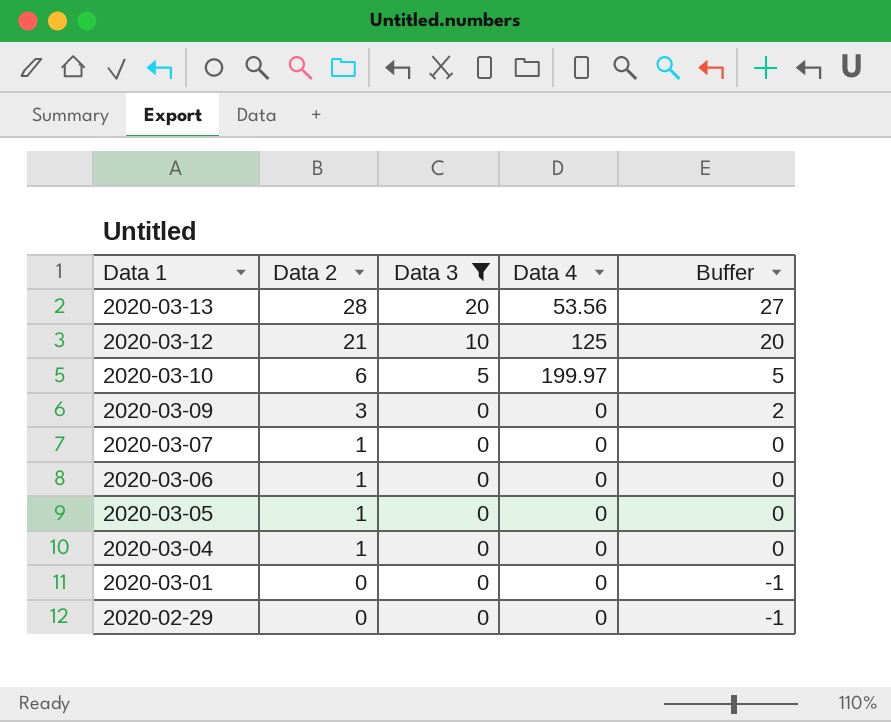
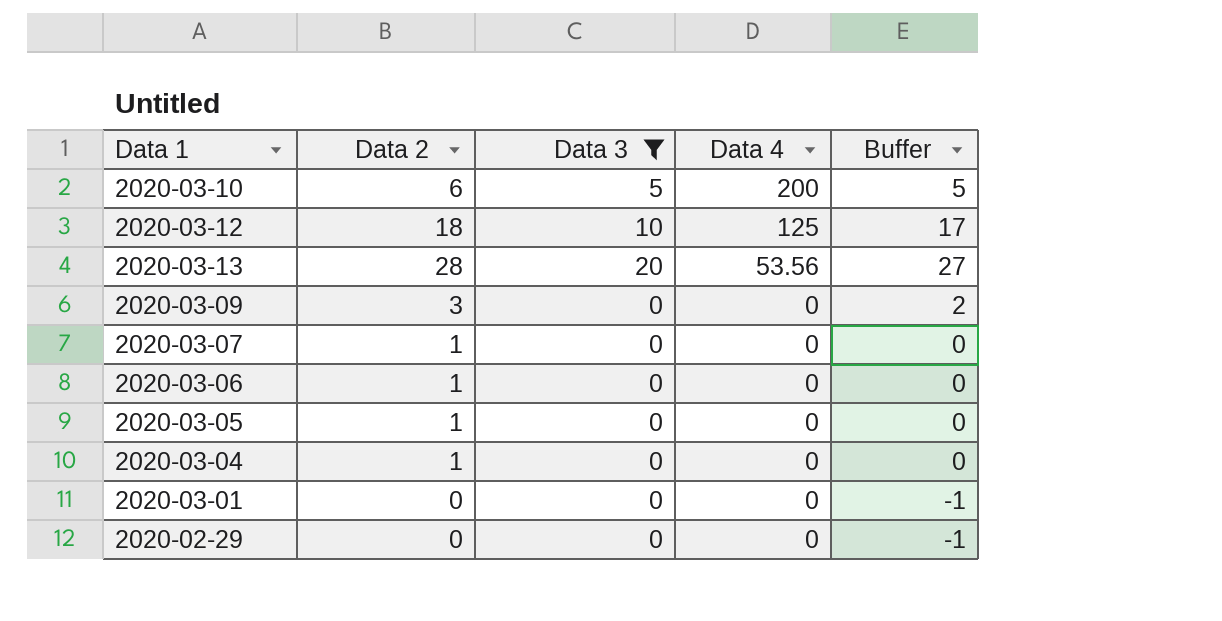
row order: Data 1 descending -> Data 4 descending
2020-03-10 | Data 4: 199.97 -> 200
2020-03-12 | Data 2: 21 -> 18
2020-03-12 | Buffer: 20 -> 17

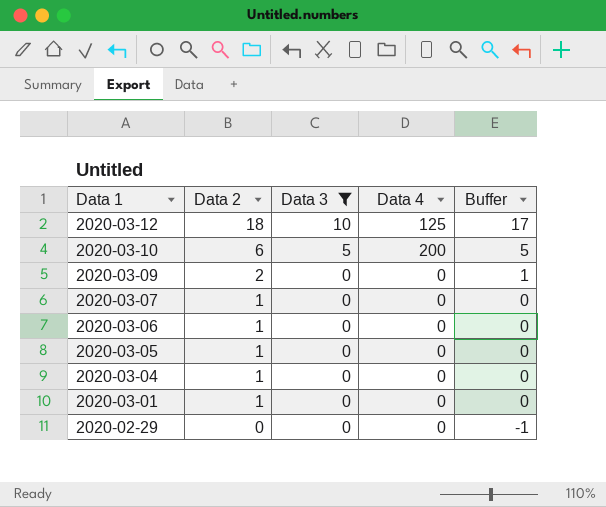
row order: Data 4 descending -> Data 1 descending
row 2020-03-13: 28 | 20 | 53.56 | 27 -> none
2020-03-09 | Data 2: 3 -> 2
2020-03-09 | Buffer: 2 -> 1
2020-03-01 | Data 2: 0 -> 1
2020-03-01 | Buffer: -1 -> 0

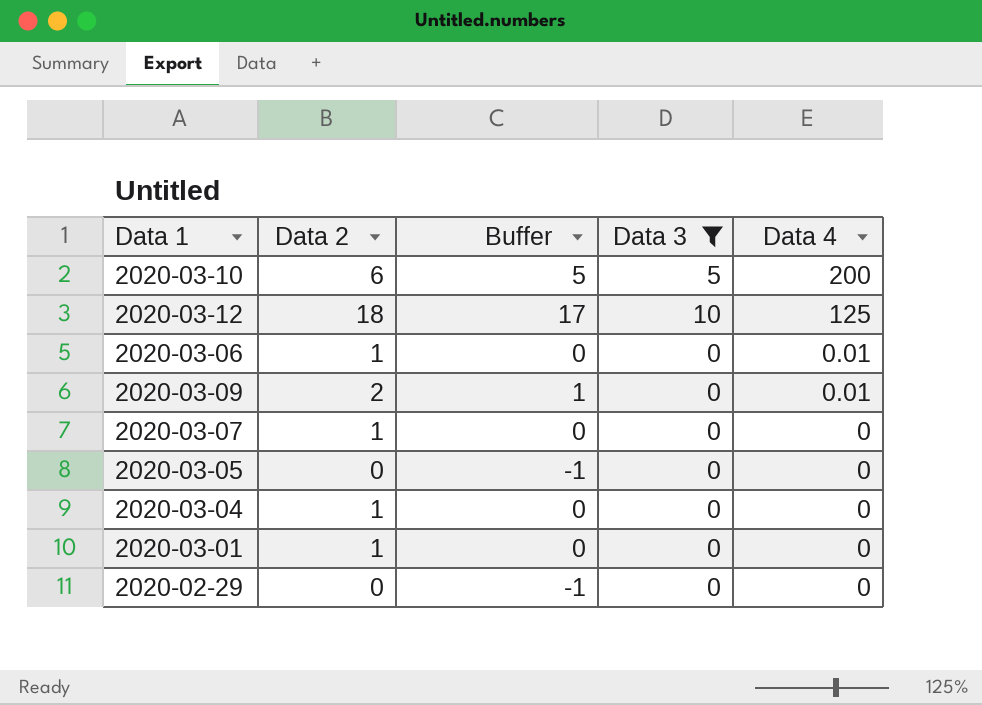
row order: Data 1 descending -> Data 4 descending
column Buffer | position: 5 -> 3
2020-03-06 | Data 4: 0 -> 0.01
2020-03-09 | Data 4: 0 -> 0.01
2020-03-05 | Data 2: 1 -> 0
2020-03-05 | Buffer: 0 -> -1

